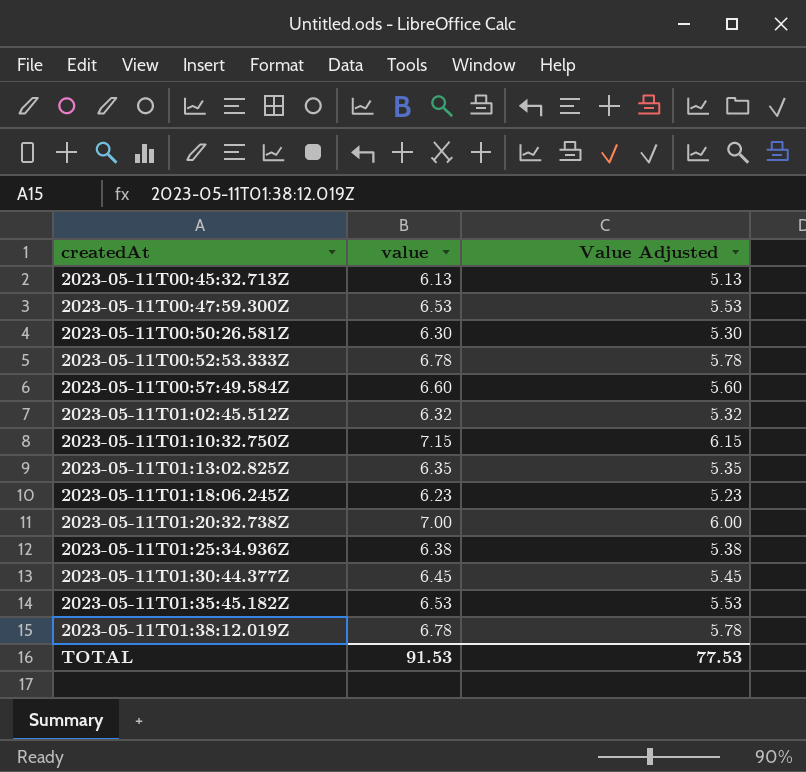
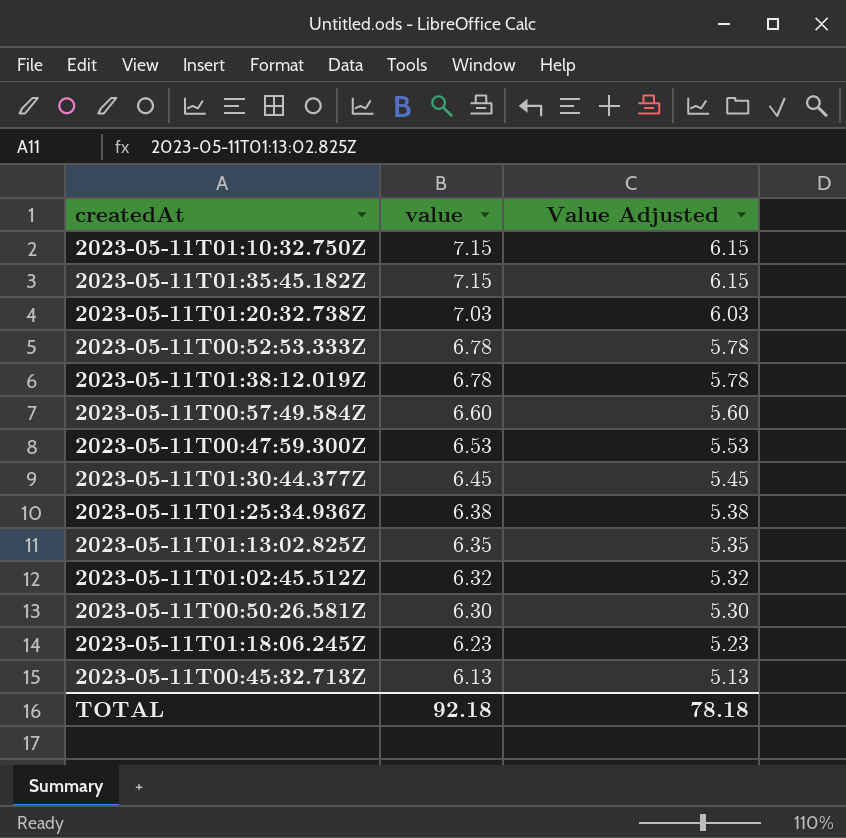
row order: createdAt ascending -> value descending
2023-05-11T01:35:45.182Z | value: 6.53 -> 7.15
2023-05-11T01:35:45.182Z | Value Adjusted: 5.53 -> 6.15
2023-05-11T01:20:32.738Z | value: 7.00 -> 7.03
2023-05-11T01:20:32.738Z | Value Adjusted: 6.00 -> 6.03
TOTAL | value: 91.53 -> 92.18
TOTAL | Value Adjusted: 77.53 -> 78.18

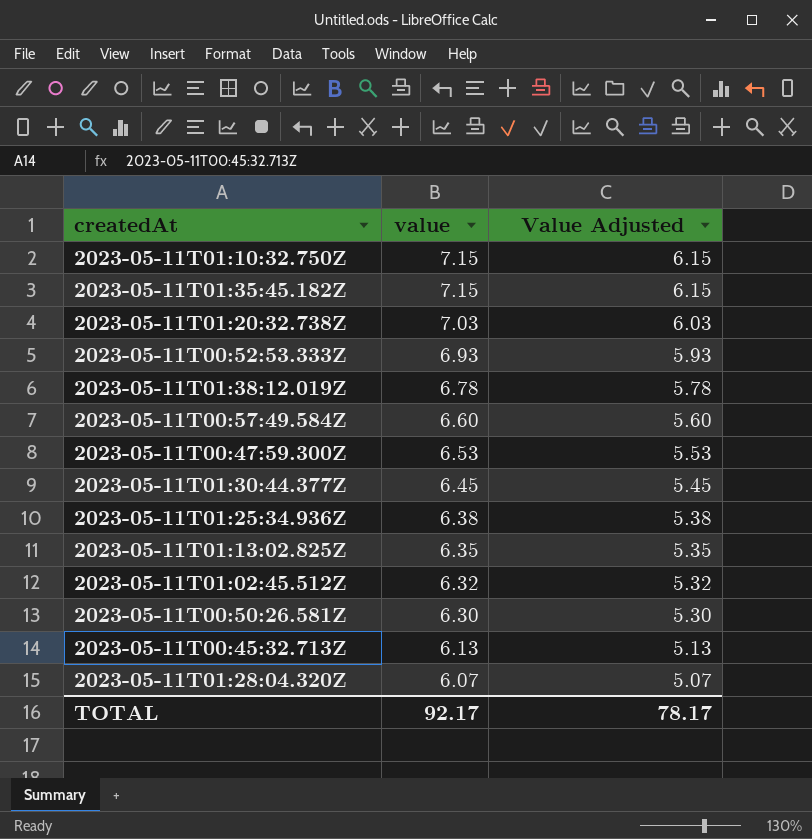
row 2023-05-11T01:18:06.245Z: 6.23 | 5.23 -> none
2023-05-11T00:52:53.333Z | value: 6.78 -> 6.93
2023-05-11T00:52:53.333Z | Value Adjusted: 5.78 -> 5.93
row 2023-05-11T01:28:04.320Z: none -> 6.07 | 5.07
TOTAL | value: 92.18 -> 92.17
TOTAL | Value Adjusted: 78.18 -> 78.17

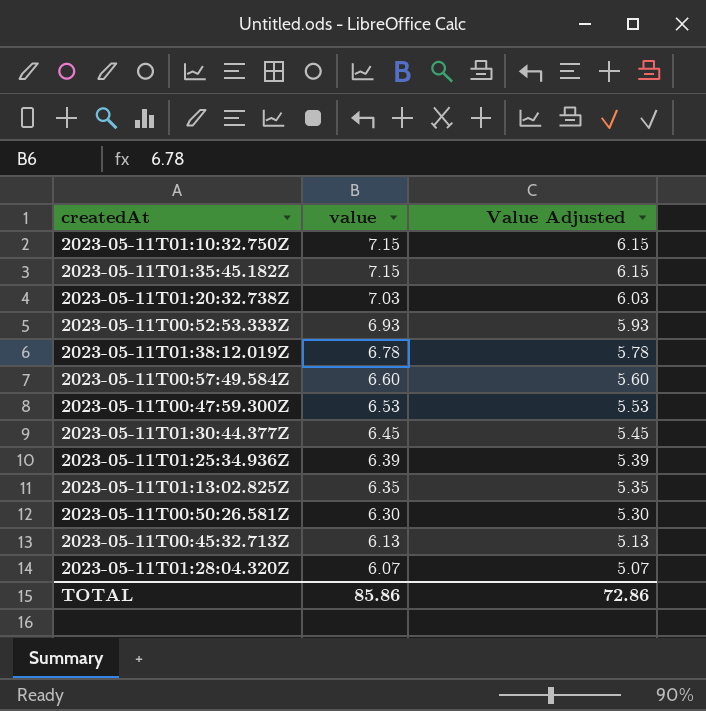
row 2023-05-11T01:02:45.512Z: 6.32 | 5.32 -> none
2023-05-11T01:25:34.936Z | value: 6.38 -> 6.39
2023-05-11T01:25:34.936Z | Value Adjusted: 5.38 -> 5.39
TOTAL | value: 92.17 -> 85.86
TOTAL | Value Adjusted: 78.17 -> 72.86

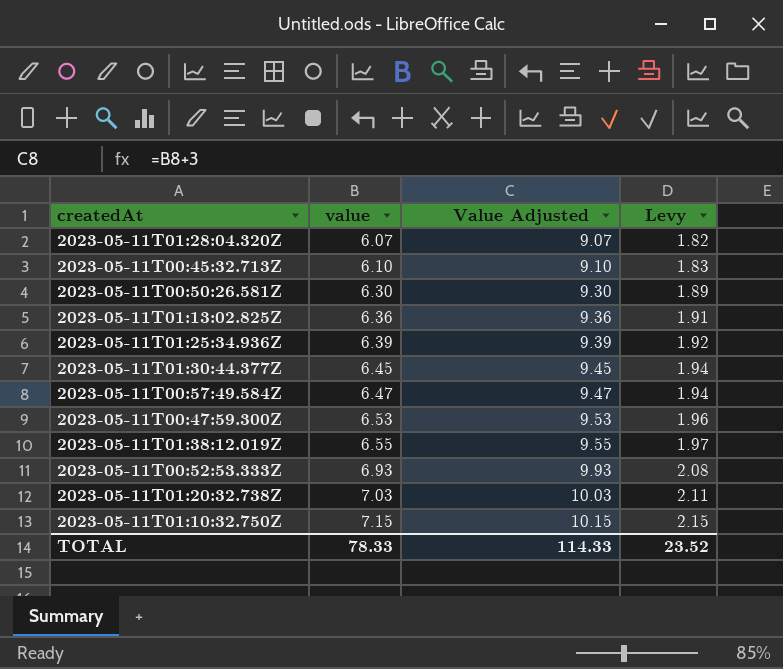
row order: value descending -> value ascending
column Value Adjusted | formula: [value] - 1 -> [value] + 3
column Levy | formula: none -> [value] * 0.3
row 2023-05-11T01:35:45.182Z: 7.15 | 6.15 -> none
2023-05-11T00:45:32.713Z | value: 6.13 -> 6.10
2023-05-11T01:13:02.825Z | value: 6.35 -> 6.36
2023-05-11T00:57:49.584Z | value: 6.60 -> 6.47
2023-05-11T01:38:12.019Z | value: 6.78 -> 6.55
TOTAL | value: 85.86 -> 78.33
TOTAL | Value Adjusted: 72.86 -> 114.33

